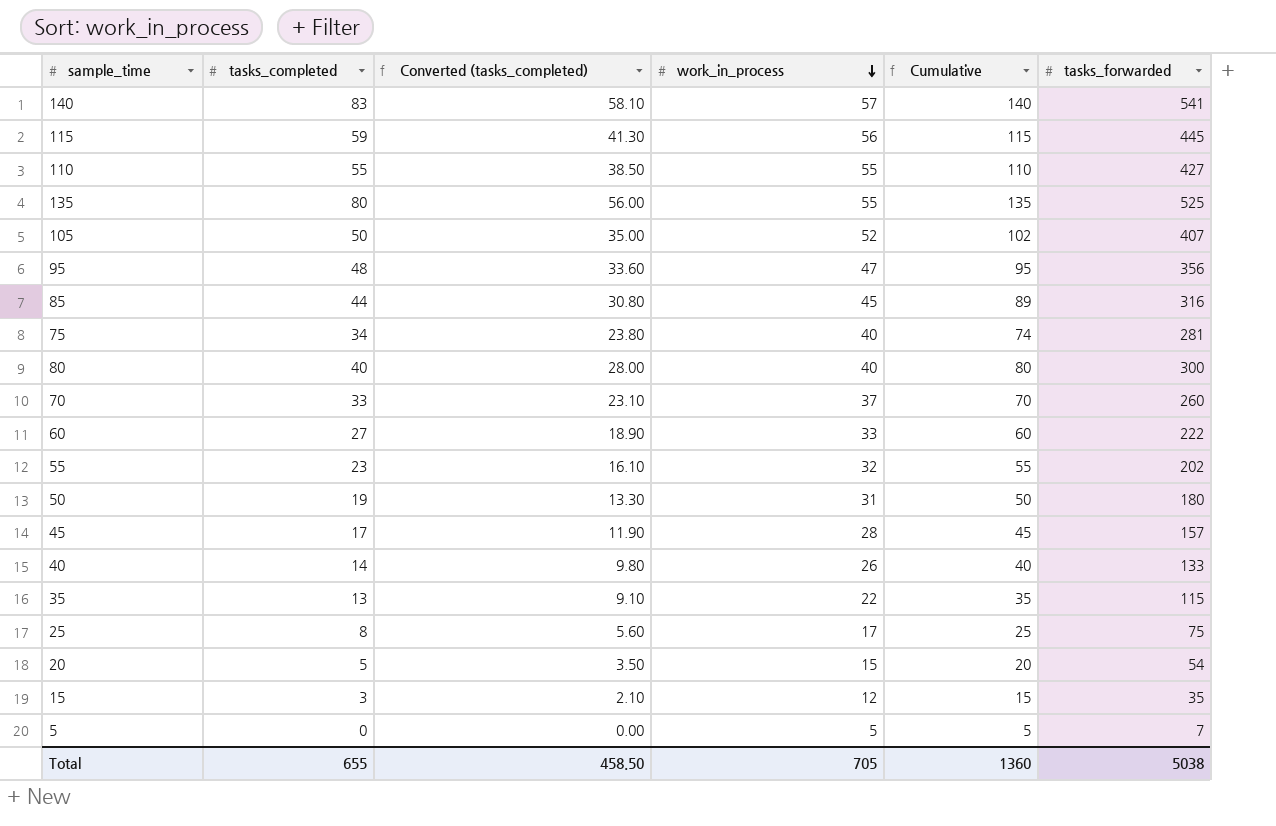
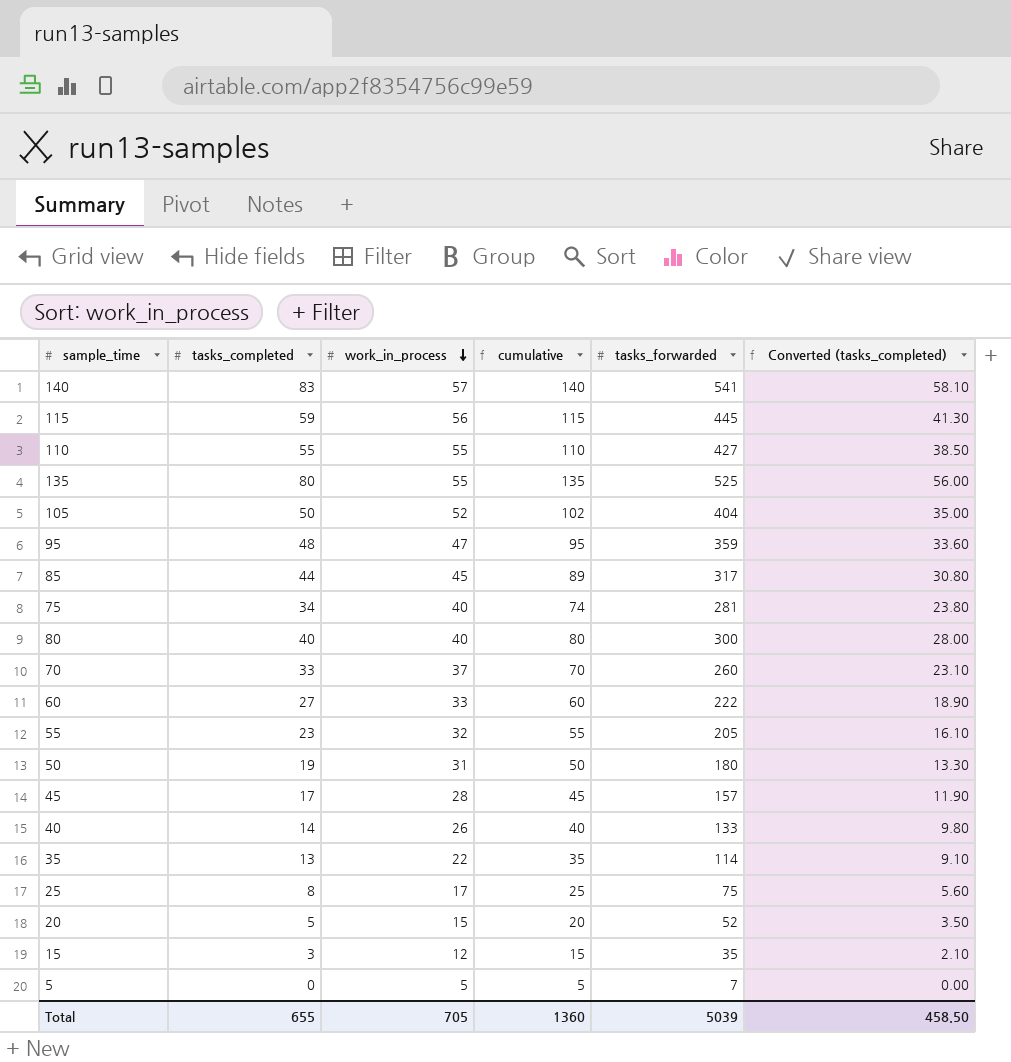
column name: Cumulative -> cumulative
column Converted (tasks_completed) | position: 3 -> 6
105 | tasks_forwarded: 407 -> 404
95 | tasks_forwarded: 356 -> 359
85 | tasks_forwarded: 316 -> 317
55 | tasks_forwarded: 202 -> 205
35 | tasks_forwarded: 115 -> 114
20 | tasks_forwarded: 54 -> 52
Total | tasks_forwarded: 5038 -> 5039

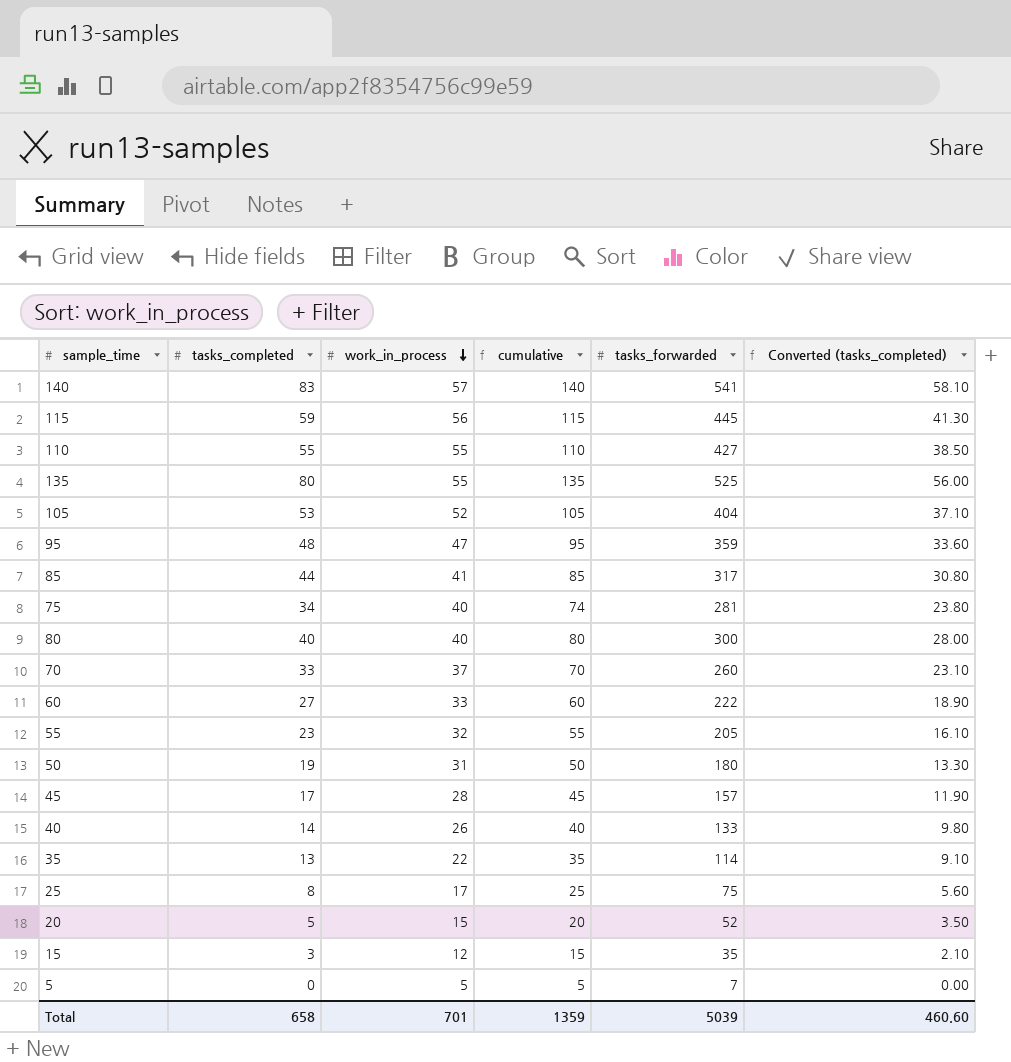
105 | tasks_completed: 50 -> 53
105 | cumulative: 102 -> 105
105 | Converted (tasks_completed): 35.00 -> 37.10
85 | work_in_process: 45 -> 41
85 | cumulative: 89 -> 85
Total | tasks_completed: 655 -> 658
Total | work_in_process: 705 -> 701
Total | cumulative: 1360 -> 1359
Total | Converted (tasks_completed): 458.50 -> 460.60

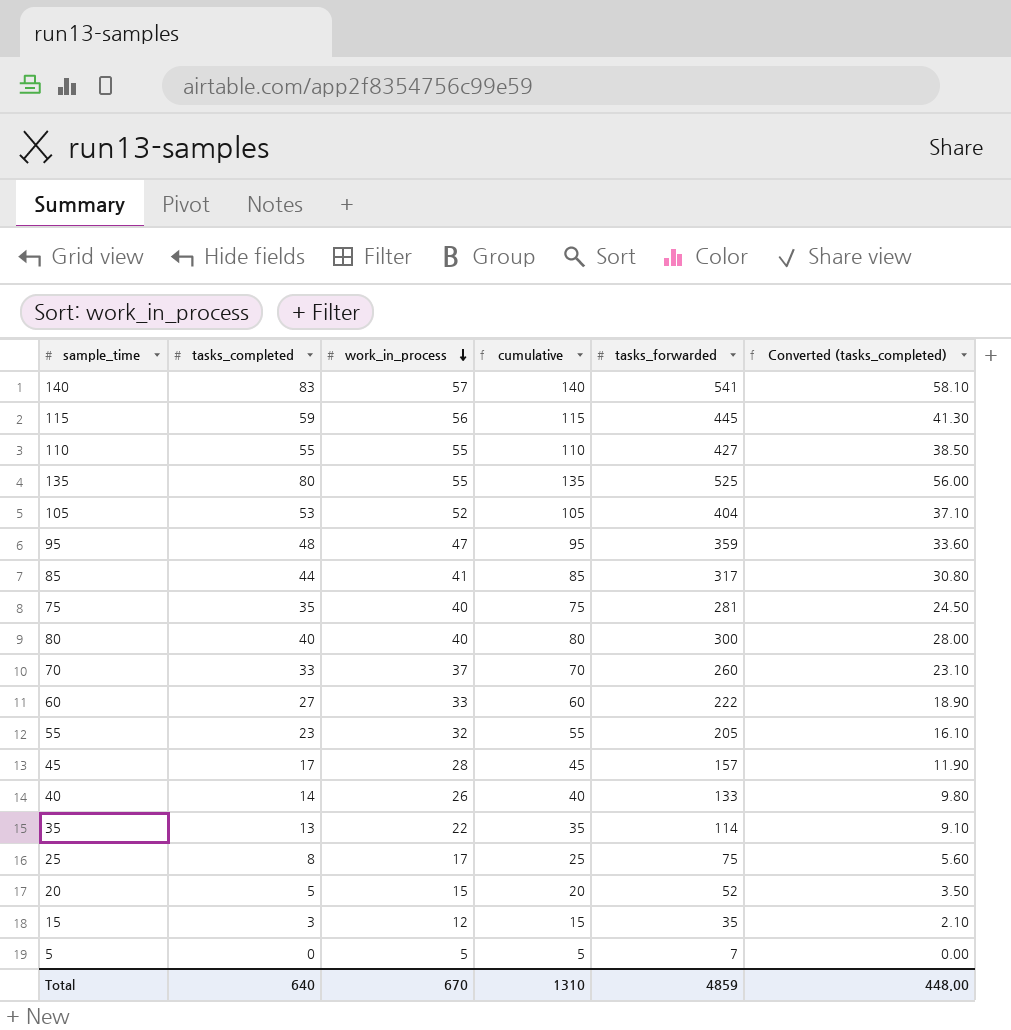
row 50: 19 | 31 | 50 | 180 | 13.30 -> none
75 | tasks_completed: 34 -> 35
75 | cumulative: 74 -> 75
75 | Converted (tasks_completed): 23.80 -> 24.50
Total | tasks_completed: 658 -> 640
Total | work_in_process: 701 -> 670
Total | cumulative: 1359 -> 1310
Total | tasks_forwarded: 5039 -> 4859
Total | Converted (tasks_completed): 460.60 -> 448.00

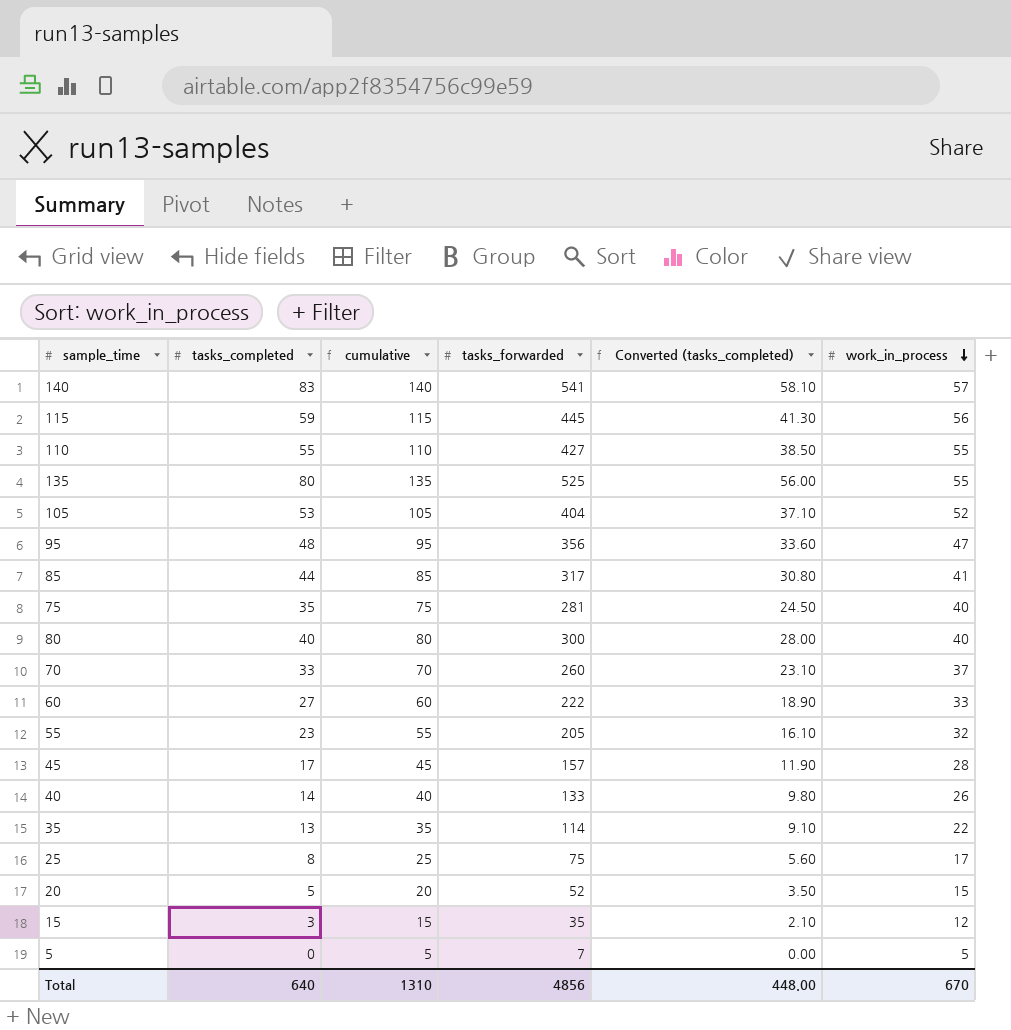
column work_in_process | position: 3 -> 6
95 | tasks_forwarded: 359 -> 356
Total | tasks_forwarded: 4859 -> 4856

